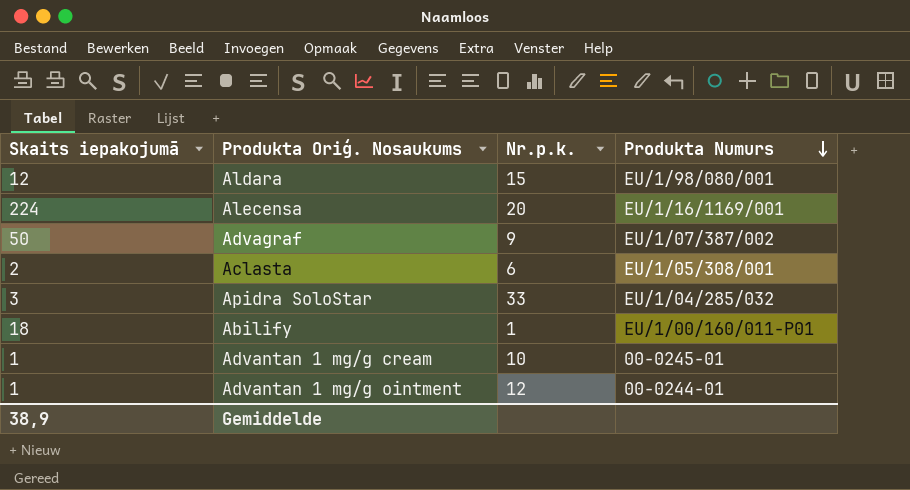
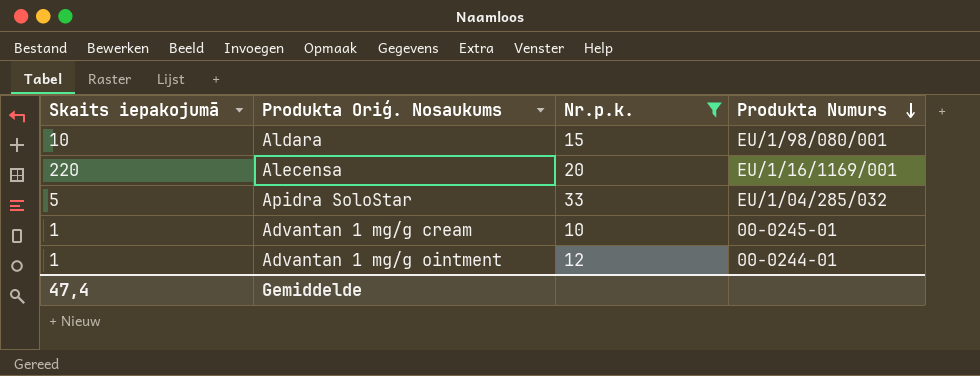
filter: none -> Nr.p.k. >= 10
Aldara | Skaits iepakojumā: 12 -> 10
Alecensa | Skaits iepakojumā: 224 -> 220
Apidra SoloStar | Skaits iepakojumā: 3 -> 5
Gemiddelde | Skaits iepakojumā: 38,9 -> 47,4

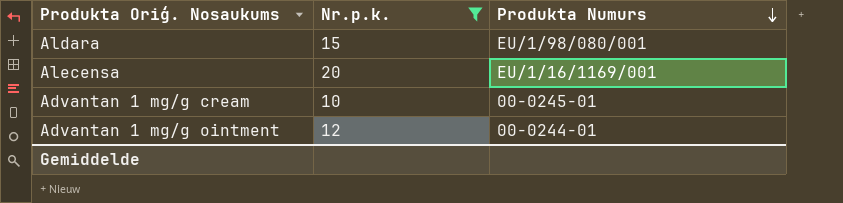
column Skaits iepakojumā | position: 1 -> none
row Apidra SoloStar: 5 | 33 | EU/1/04/285/032 -> none

